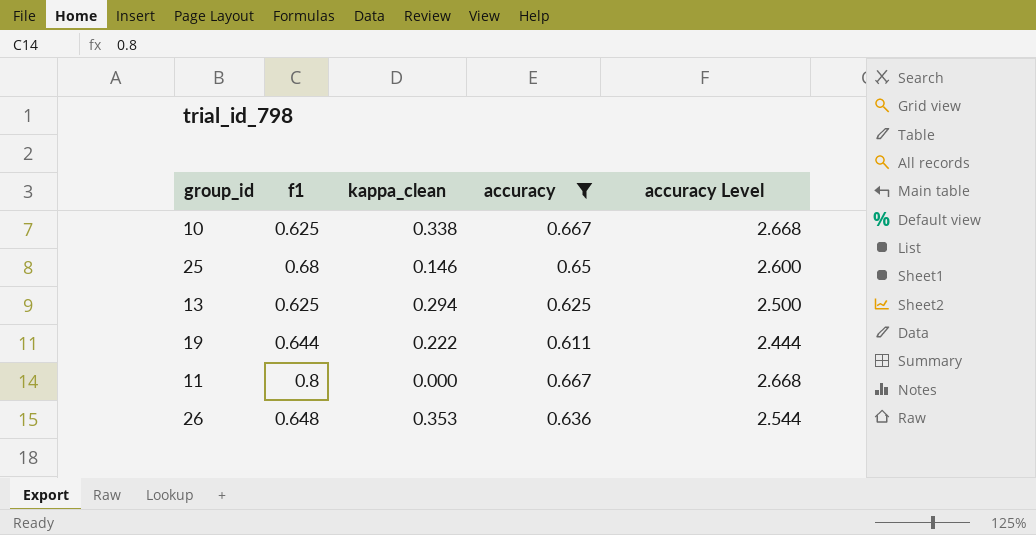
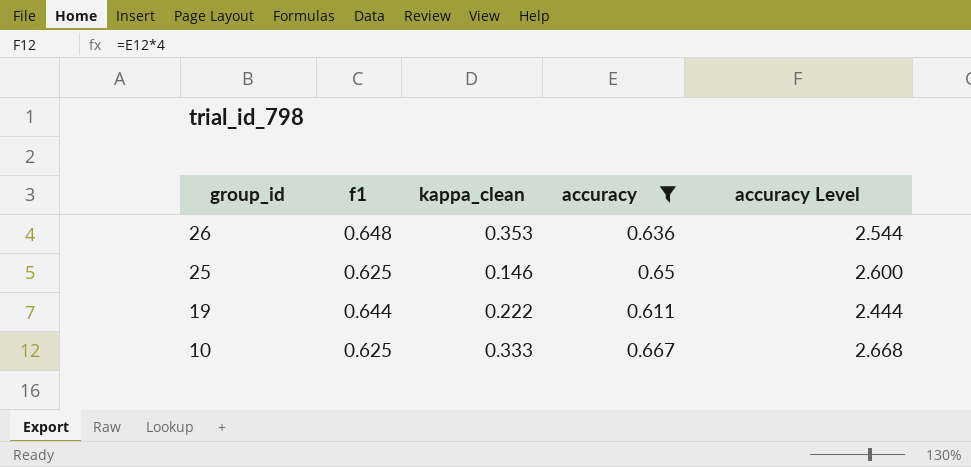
row order: none -> group_id descending
row 13: 0.625 | 0.294 | 0.625 | 2.500 -> none
row 11: 0.8 | 0.000 | 0.667 | 2.668 -> none
25 | f1: 0.68 -> 0.625
10 | kappa_clean: 0.338 -> 0.333

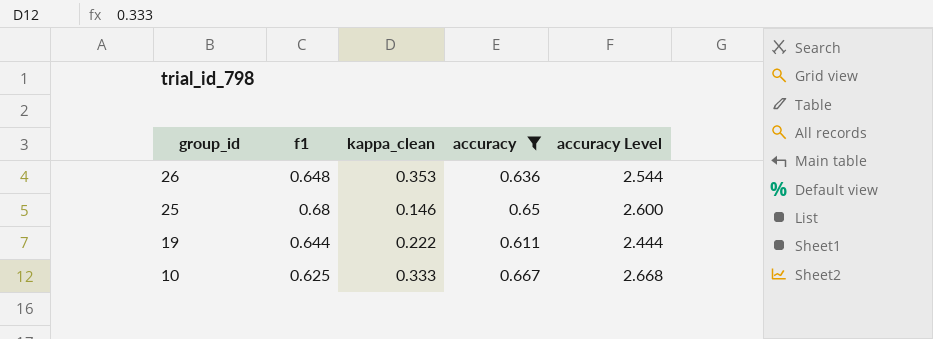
25 | f1: 0.625 -> 0.68

